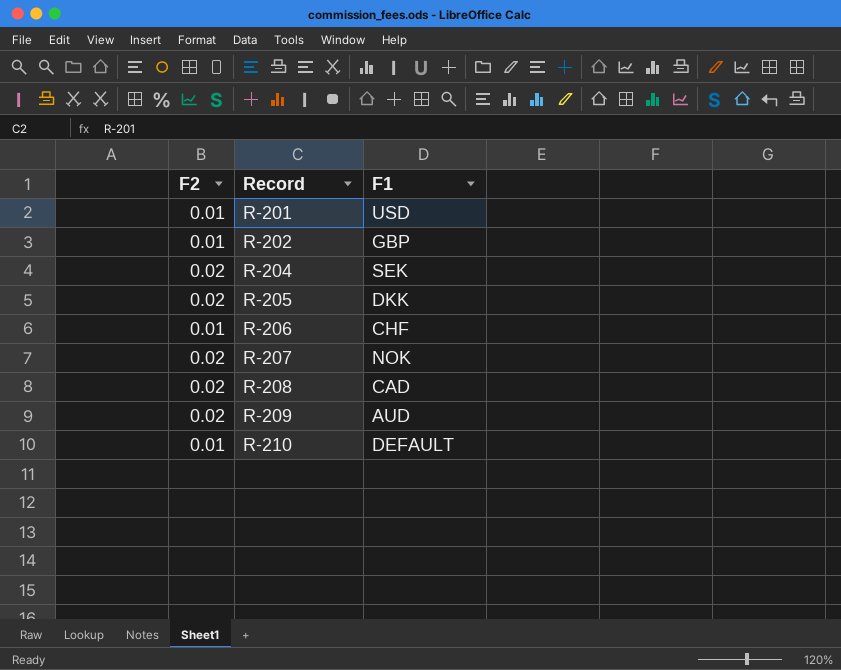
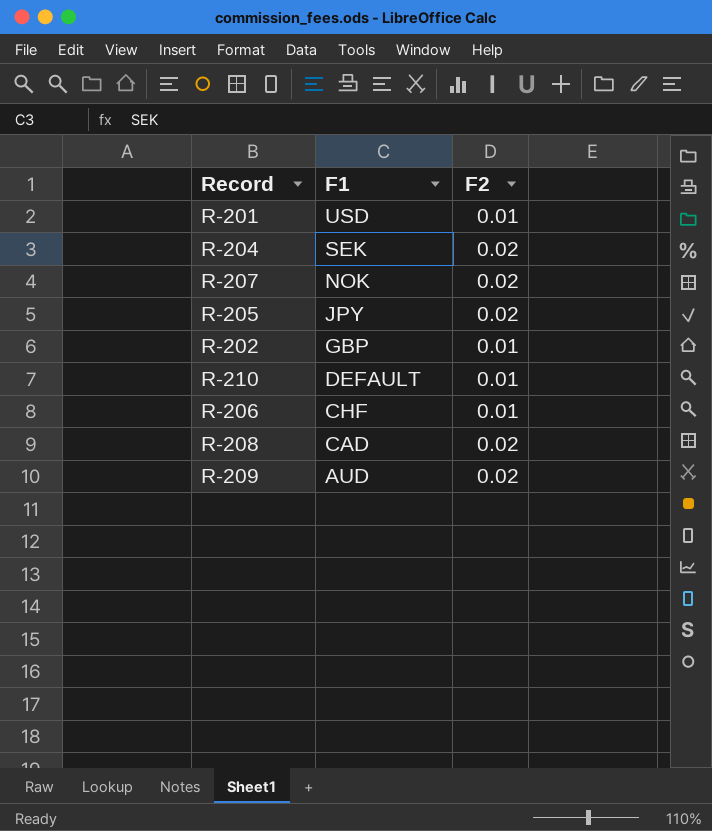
row order: Record ascending -> F1 descending
column F2 | position: 1 -> 3
R-205 | F1: DKK -> JPY

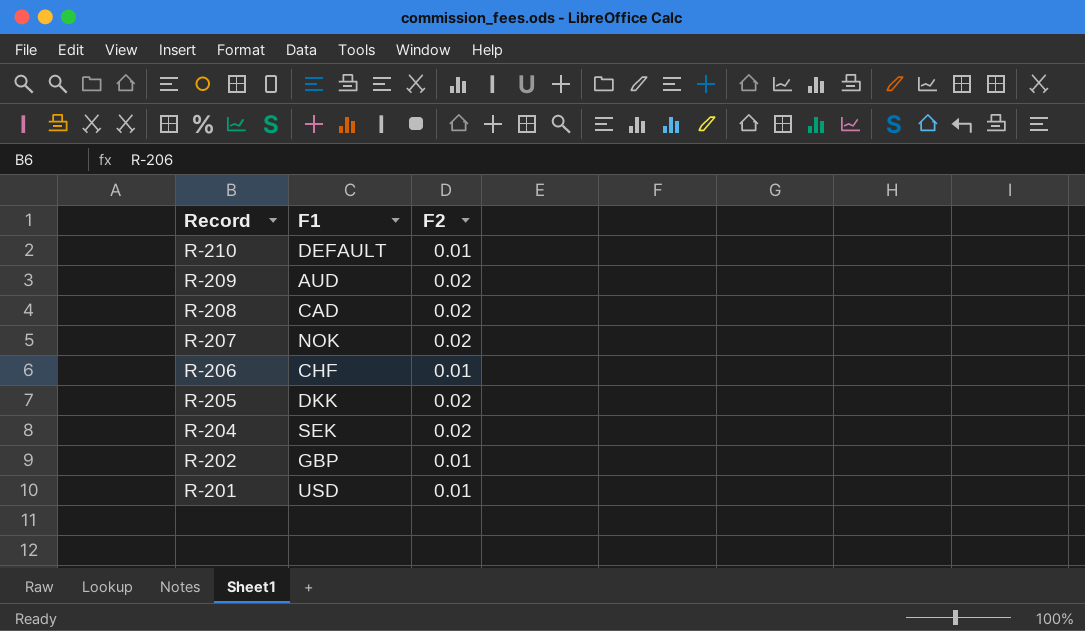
row order: F1 descending -> Record descending
R-205 | F1: JPY -> DKK

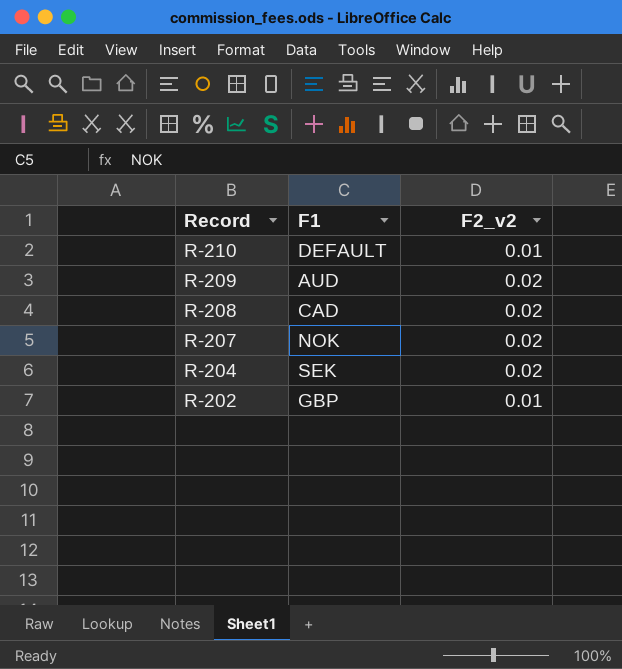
column name: F2 -> F2_v2
row R-206: CHF | 0.01 -> none
row R-205: DKK | 0.02 -> none
row R-201: USD | 0.01 -> none

